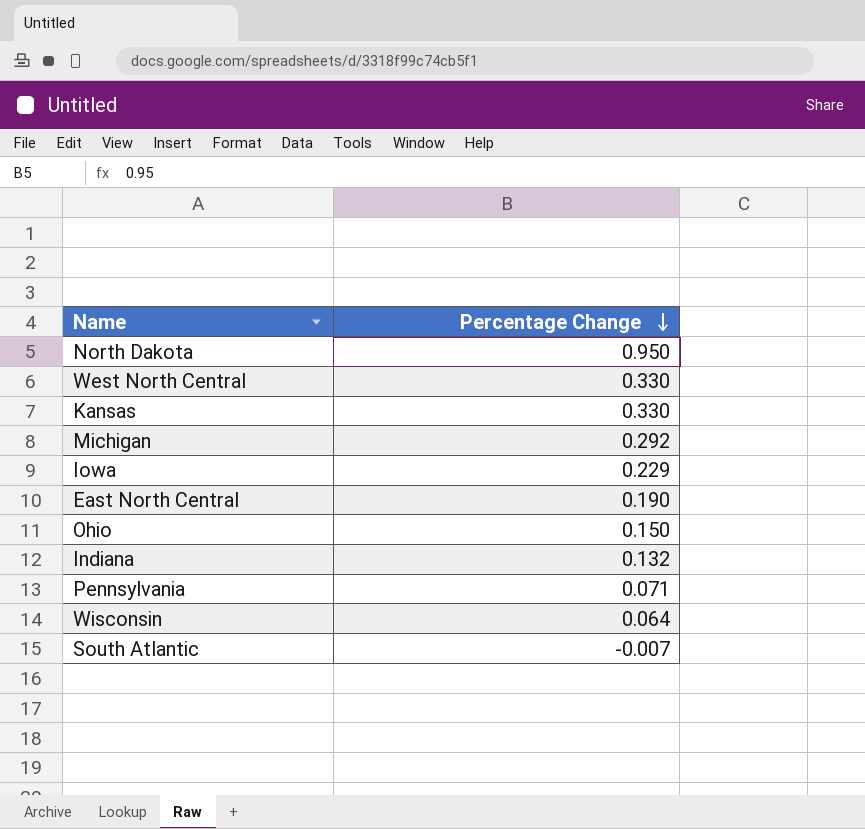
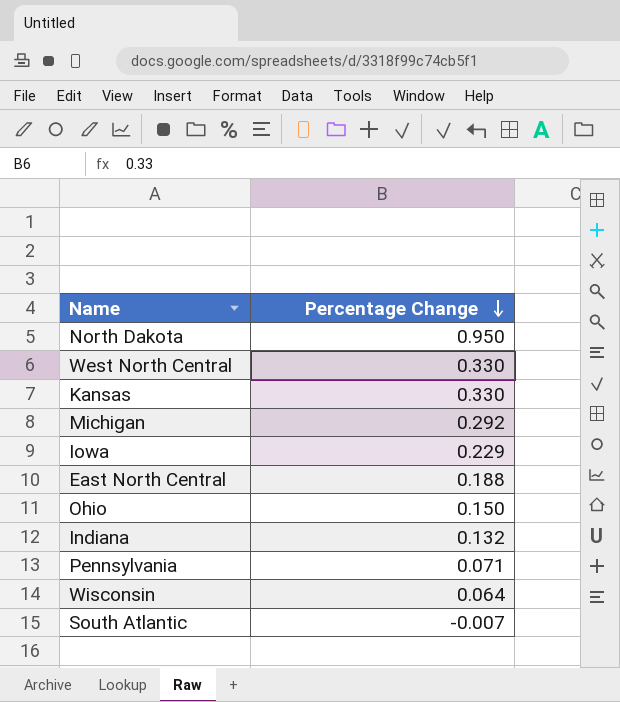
East North Central | Percentage Change: 0.190 -> 0.188

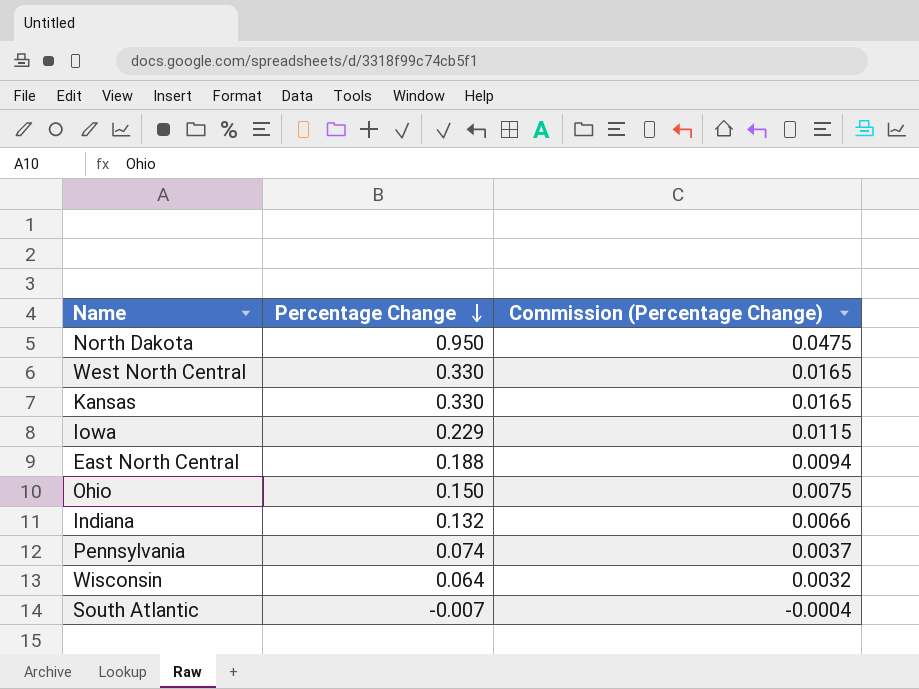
column Commission (Percentage Change) | formula: none -> [Percentage Change] * 0.05
row Michigan: 0.292 -> none
Pennsylvania | Percentage Change: 0.071 -> 0.074

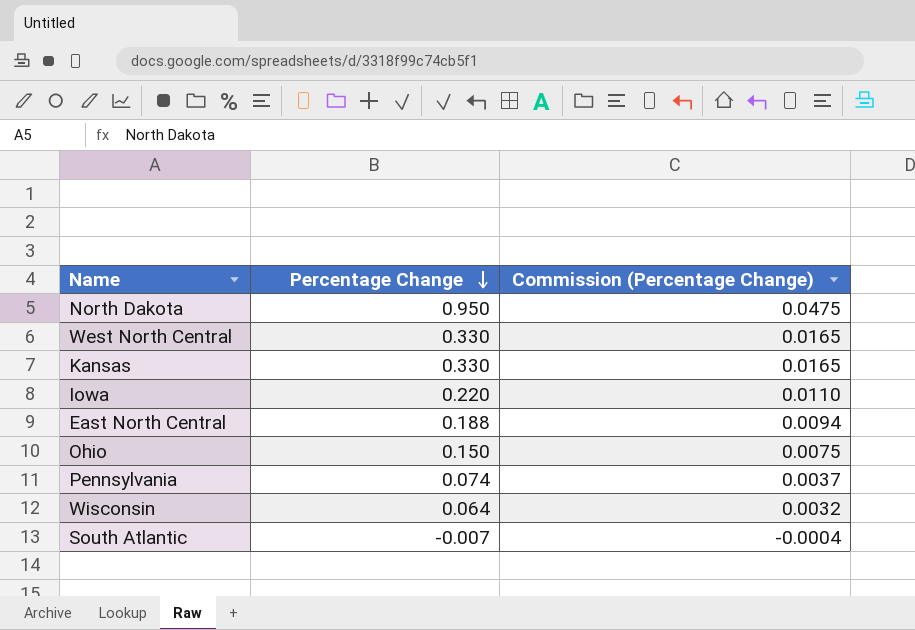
row Indiana: 0.132 | 0.0066 -> none
Iowa | Percentage Change: 0.229 -> 0.220
Iowa | Commission (Percentage Change): 0.0115 -> 0.0110

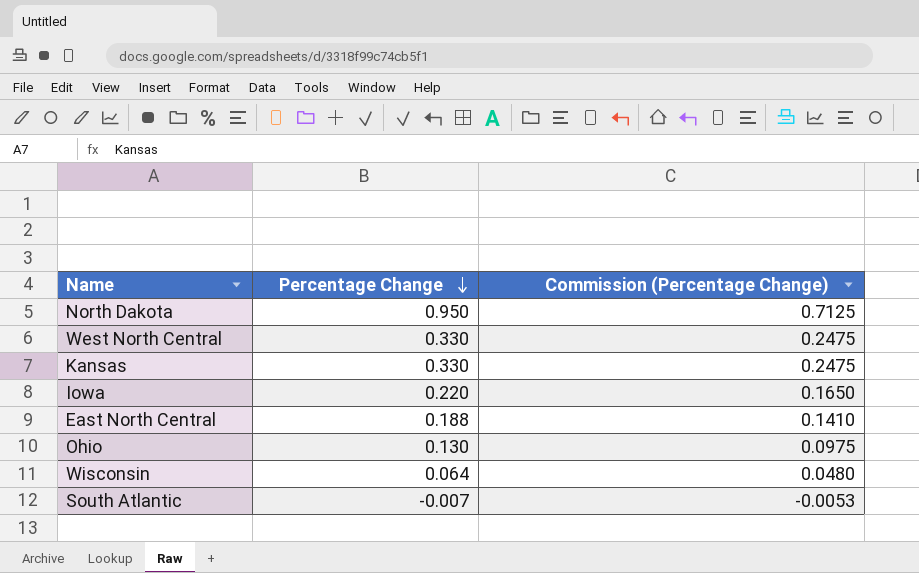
column Commission (Percentage Change) | formula: [Percentage Change] * 0.05 -> [Percentage Change] * 0.75
row Pennsylvania: 0.074 | 0.0037 -> none
Ohio | Percentage Change: 0.150 -> 0.130

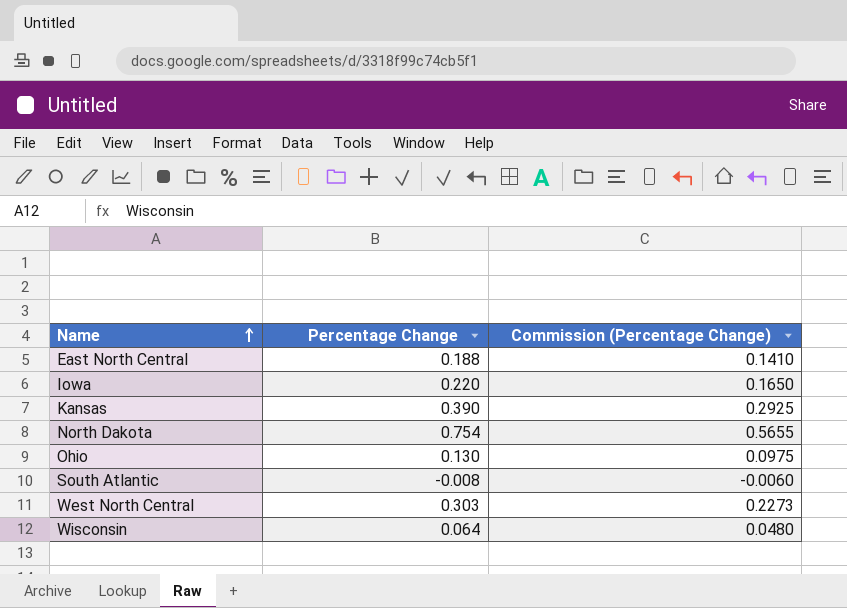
row order: Percentage Change descending -> Name ascending
Kansas | Percentage Change: 0.330 -> 0.390
Kansas | Commission (Percentage Change): 0.2475 -> 0.2925
North Dakota | Percentage Change: 0.950 -> 0.754
North Dakota | Commission (Percentage Change): 0.7125 -> 0.5655
South Atlantic | Percentage Change: -0.007 -> -0.008
South Atlantic | Commission (Percentage Change): -0.0053 -> -0.0060
West North Central | Percentage Change: 0.330 -> 0.303
West North Central | Commission (Percentage Change): 0.2475 -> 0.2273

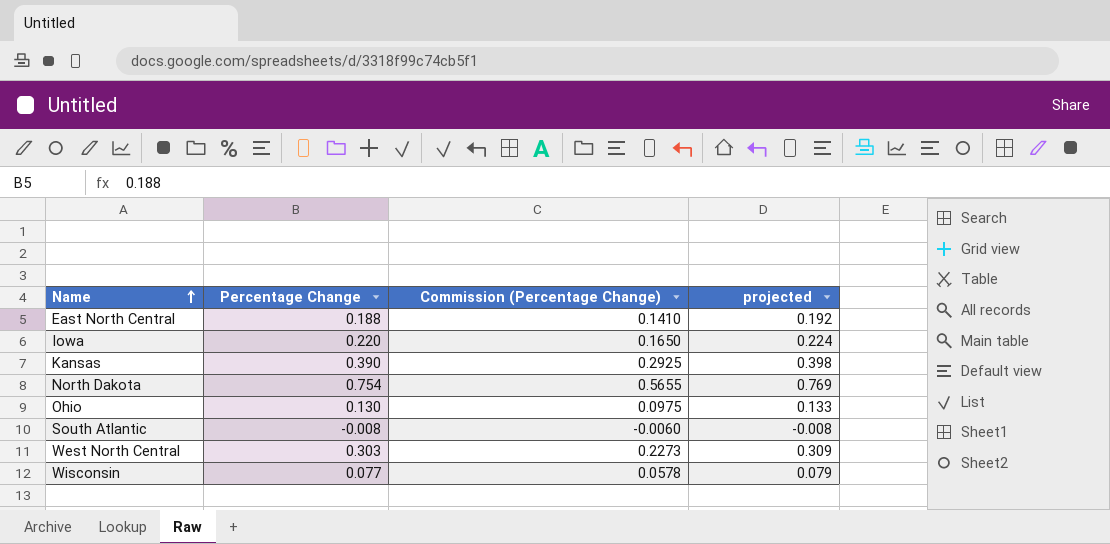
column projected | formula: none -> [Percentage Change] * 1.02
Wisconsin | Percentage Change: 0.064 -> 0.077
Wisconsin | Commission (Percentage Change): 0.0480 -> 0.0578

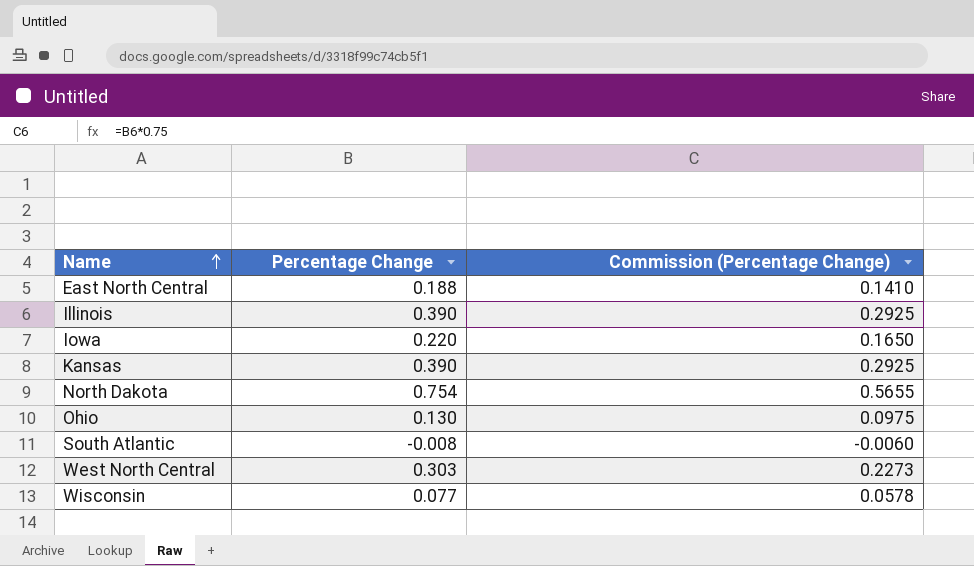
column projected | formula: [Percentage Change] * 1.02 -> none
row Illinois: none -> 0.390 | 0.2925

